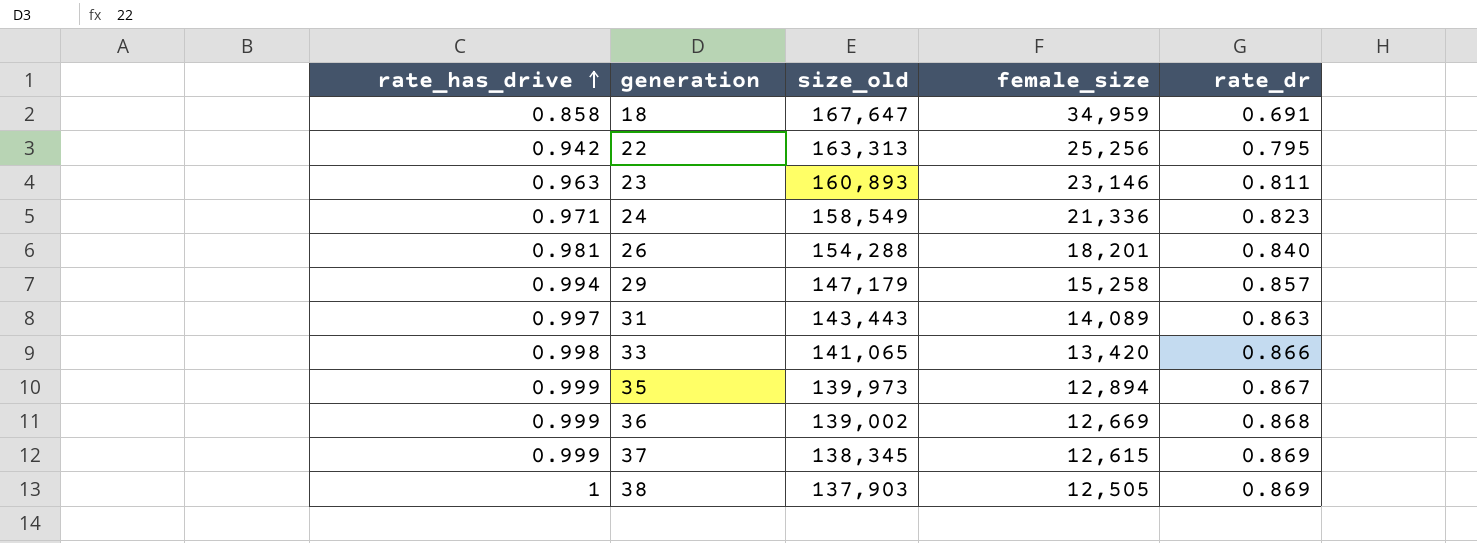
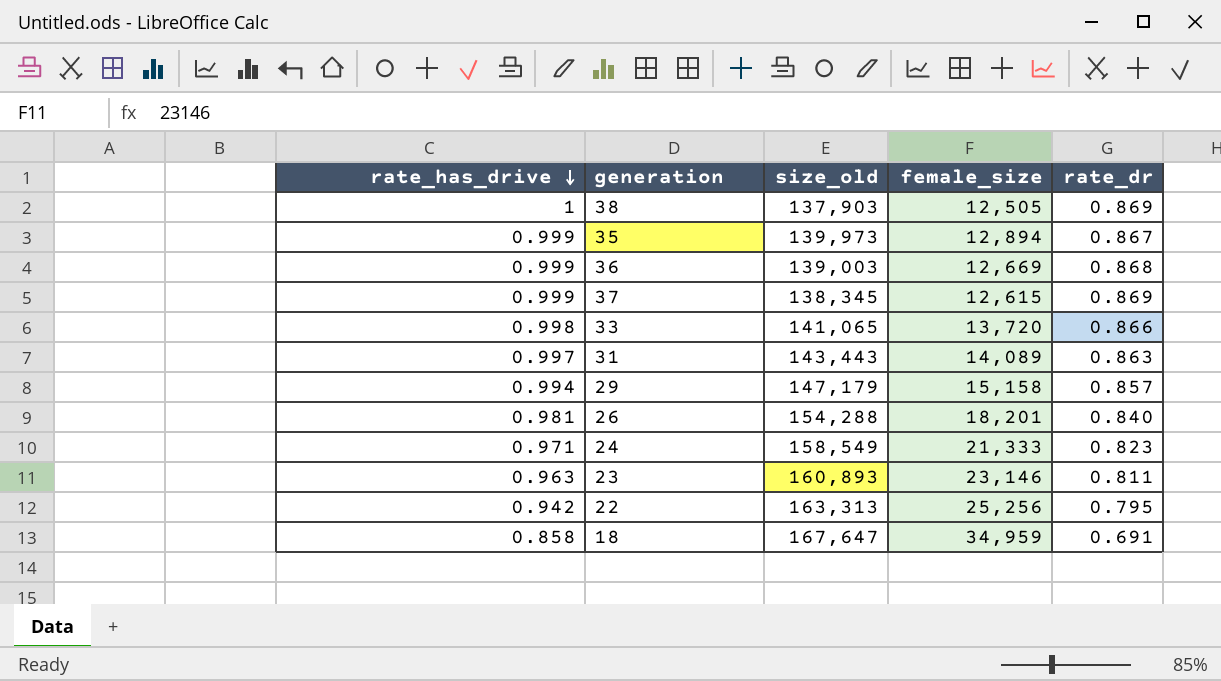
row order: rate_has_drive ascending -> rate_has_drive descending
36 | size_old: 139,002 -> 139,003
33 | female_size: 13,420 -> 13,720
29 | female_size: 15,258 -> 15,158
24 | female_size: 21,336 -> 21,333

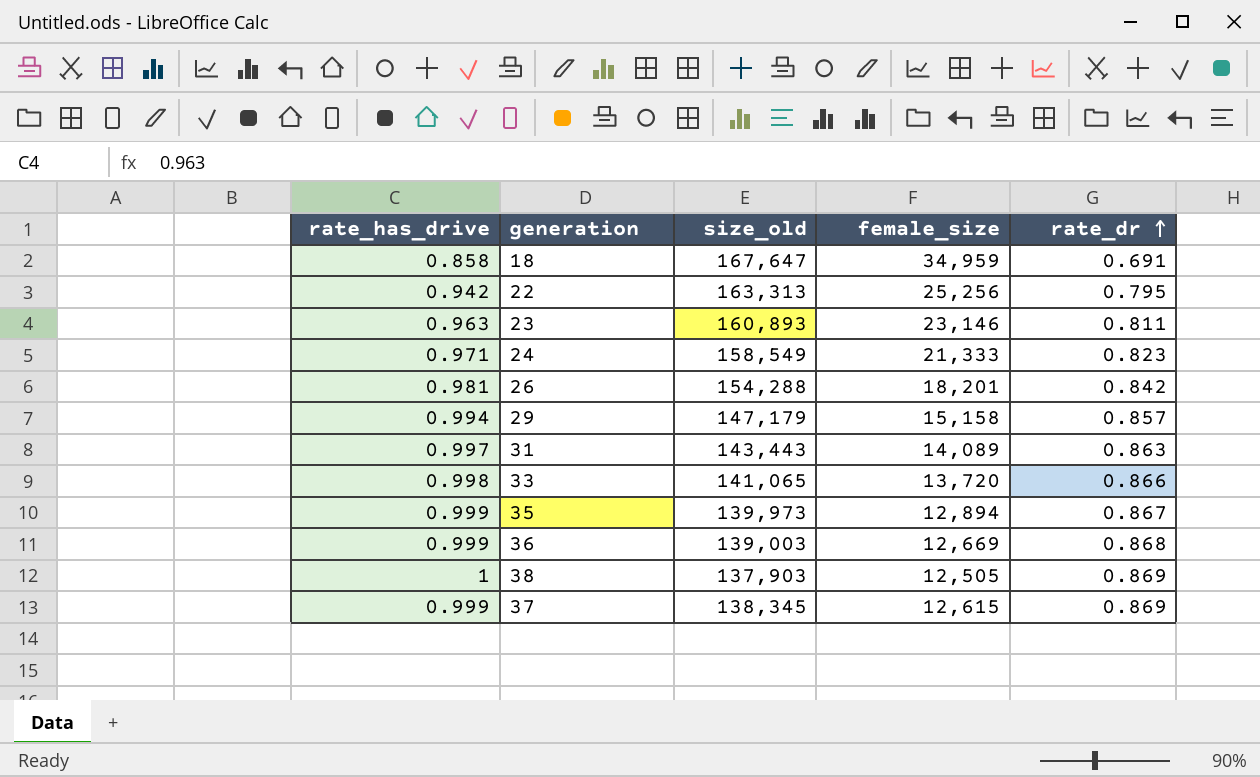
row order: rate_has_drive descending -> rate_dr ascending
26 | rate_dr: 0.840 -> 0.842

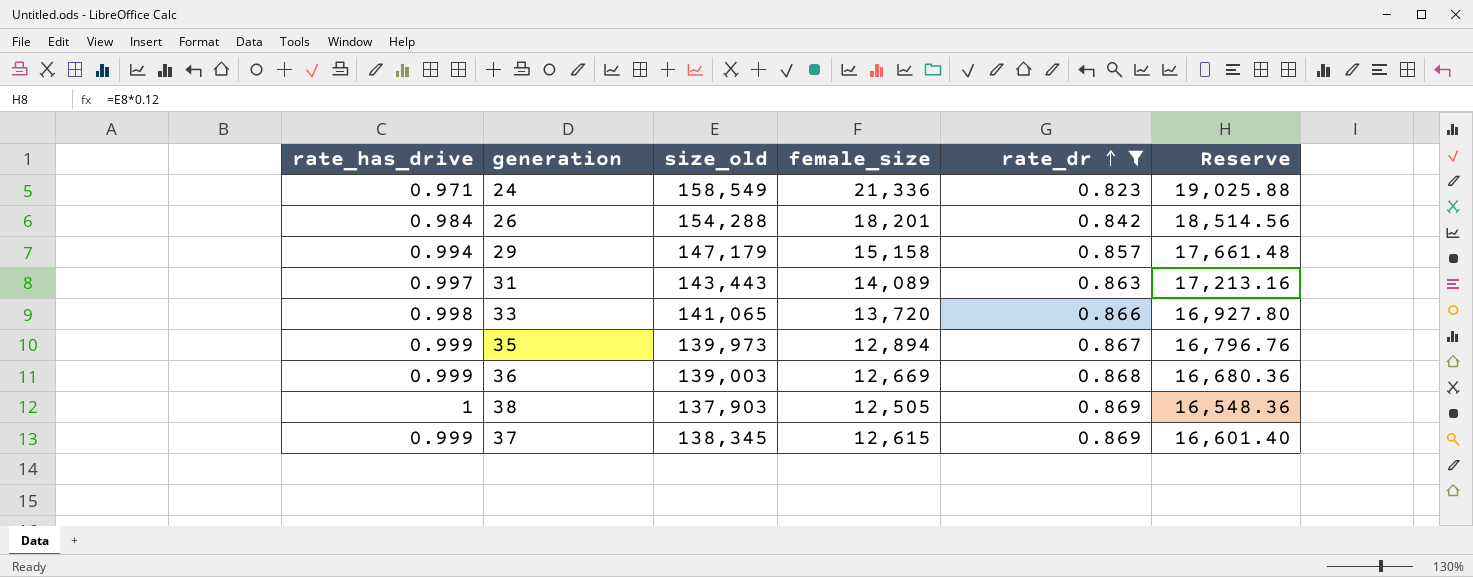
filter: none -> rate_dr >= 0.823
column Reserve | formula: none -> [size_old] * 0.12
24 | female_size: 21,333 -> 21,336
26 | rate_has_drive: 0.981 -> 0.984

